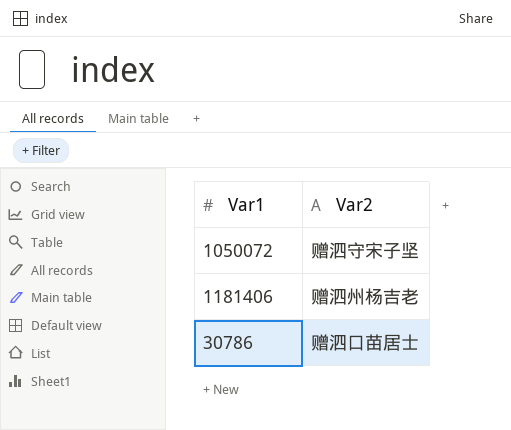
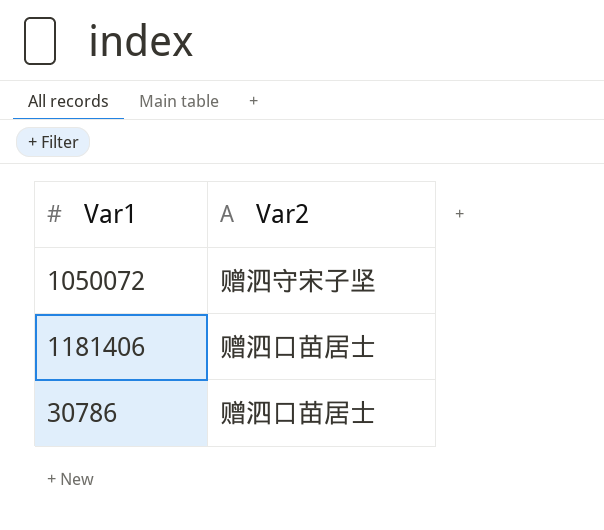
1181406 | Var2: 赠泗州杨吉老 -> 赠泗口苗居士

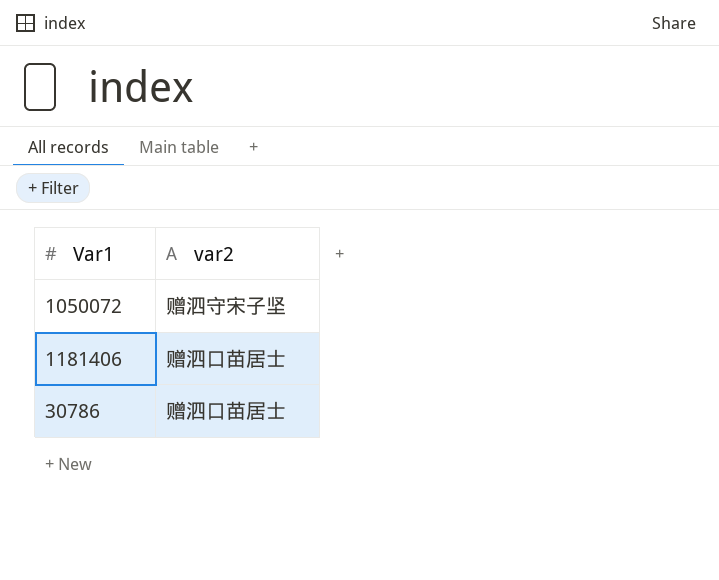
column name: Var2 -> var2

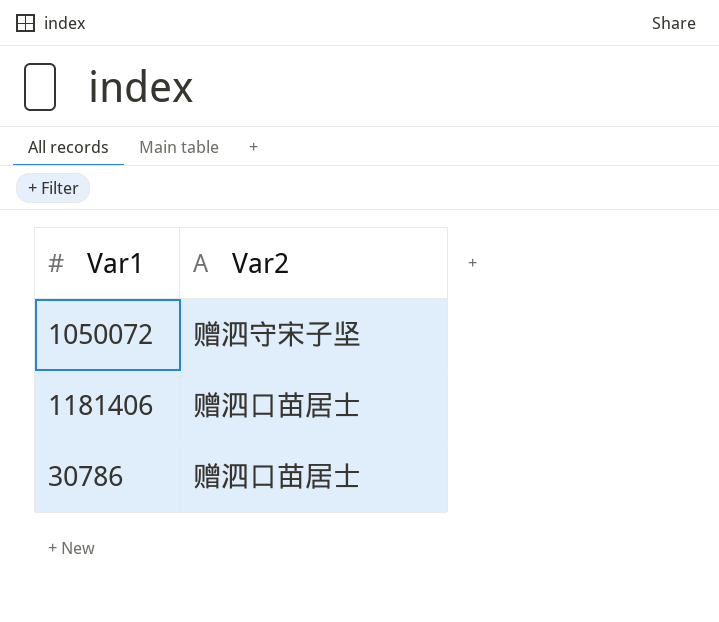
column name: var2 -> Var2

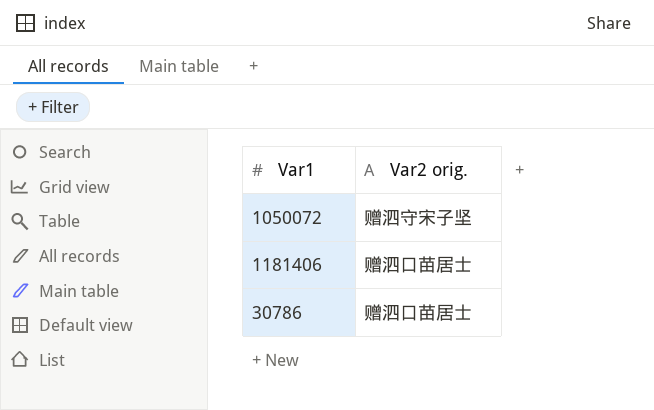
column name: Var2 -> Var2 orig.

